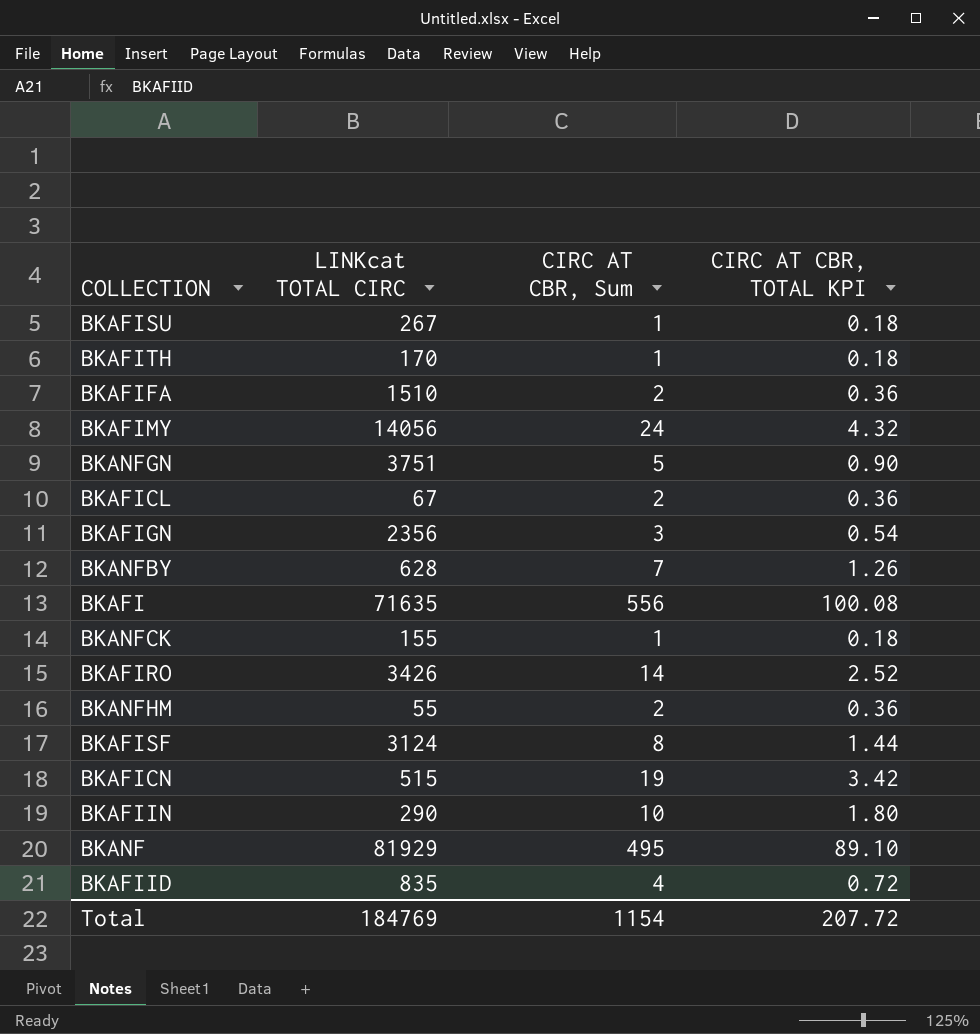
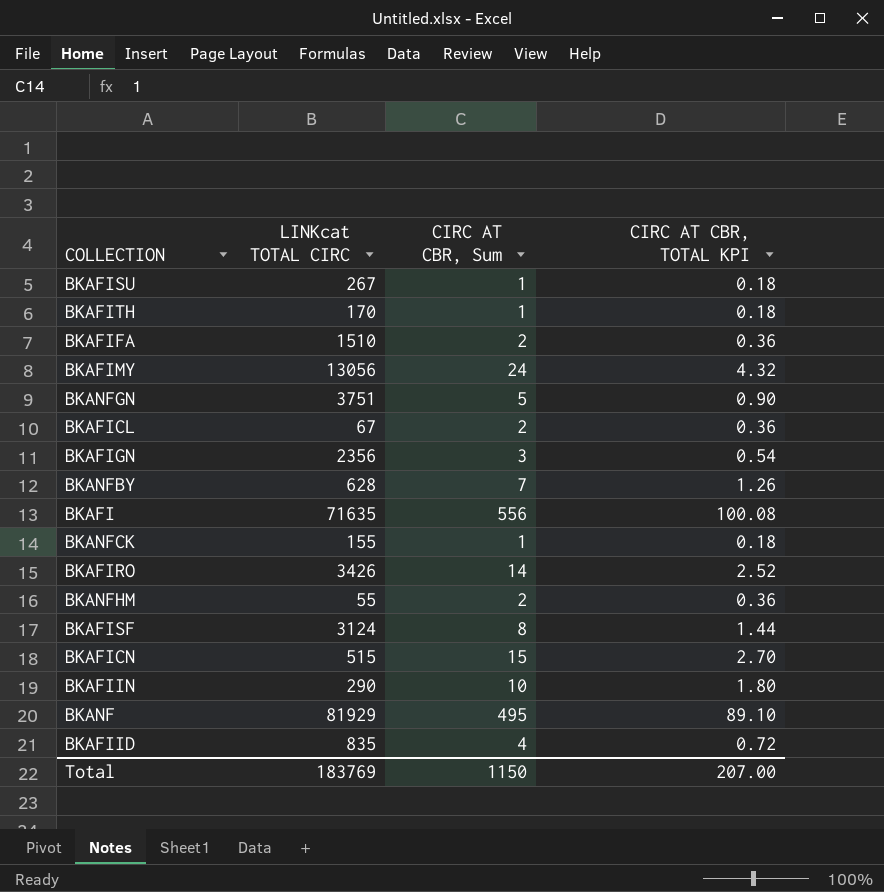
BKAFIMY | LINKcat TOTAL CIRC: 14056 -> 13056
BKAFICN | CIRC AT CBR, Sum: 19 -> 15
BKAFICN | CIRC AT CBR, TOTAL KPI: 3.42 -> 2.70
Total | LINKcat TOTAL CIRC: 184769 -> 183769
Total | CIRC AT CBR, Sum: 1154 -> 1150
Total | CIRC AT CBR, TOTAL KPI: 207.72 -> 207.00

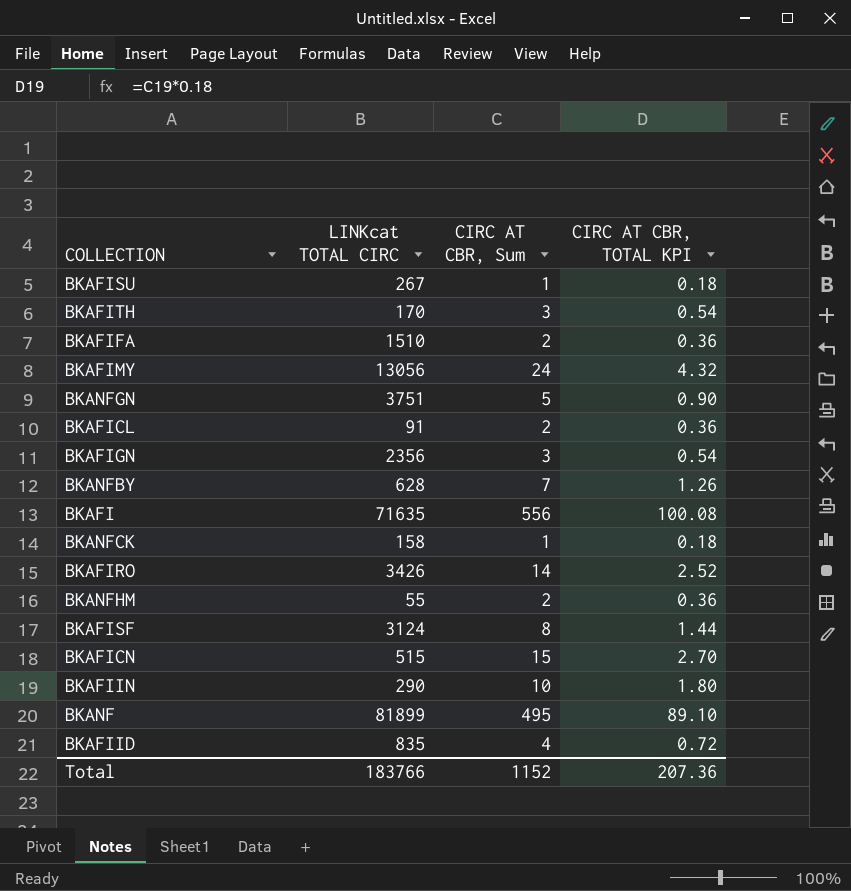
BKAFITH | CIRC AT CBR, Sum: 1 -> 3
BKAFITH | CIRC AT CBR, TOTAL KPI: 0.18 -> 0.54
BKAFICL | LINKcat TOTAL CIRC: 67 -> 91
BKANFCK | LINKcat TOTAL CIRC: 155 -> 158
BKANF | LINKcat TOTAL CIRC: 81929 -> 81899
Total | LINKcat TOTAL CIRC: 183769 -> 183766
Total | CIRC AT CBR, Sum: 1150 -> 1152
Total | CIRC AT CBR, TOTAL KPI: 207.00 -> 207.36

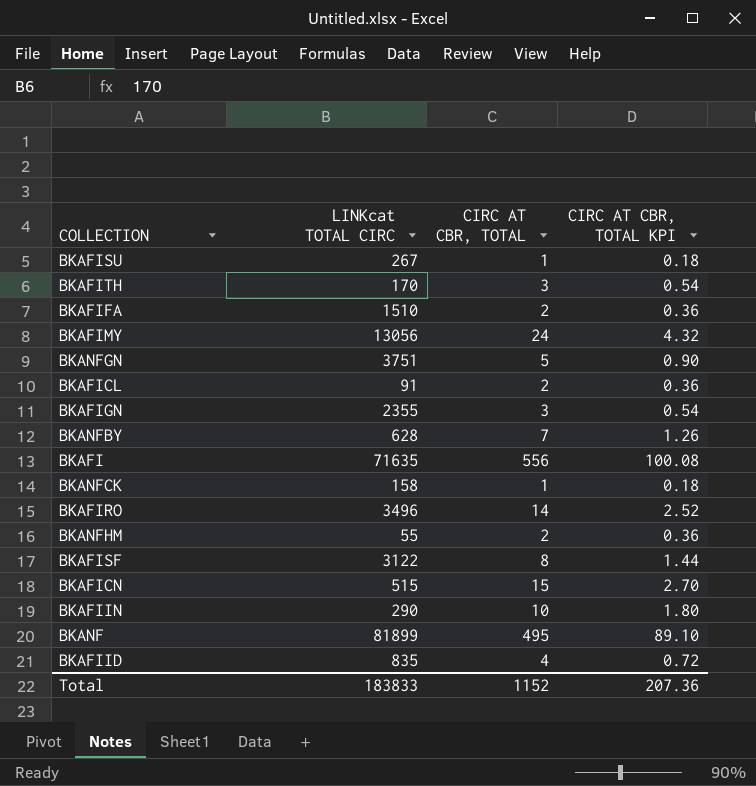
column name: CIRC AT CBR, Sum -> CIRC AT CBR, TOTAL
BKAFIGN | LINKcat TOTAL CIRC: 2356 -> 2355
BKAFIRO | LINKcat TOTAL CIRC: 3426 -> 3496
BKAFISF | LINKcat TOTAL CIRC: 3124 -> 3122
Total | LINKcat TOTAL CIRC: 183766 -> 183833

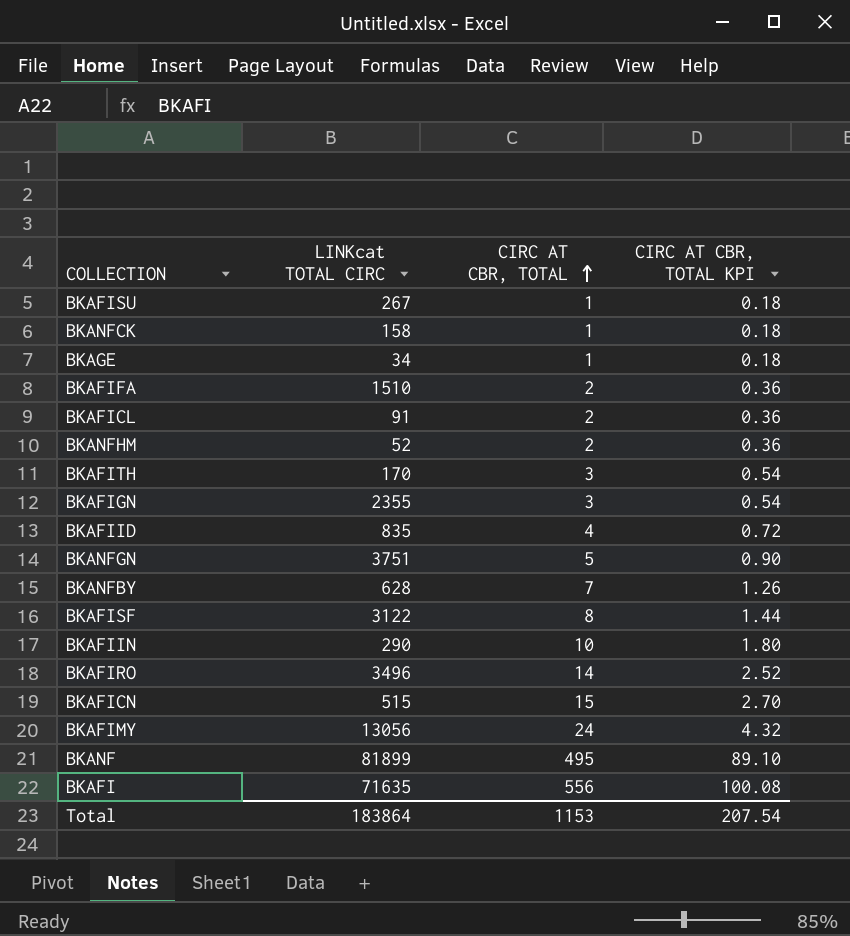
row order: none -> CIRC AT CBR, TOTAL ascending
row BKAGE: none -> 34 | 1 | 0.18
BKANFHM | LINKcat TOTAL CIRC: 55 -> 52
Total | LINKcat TOTAL CIRC: 183833 -> 183864
Total | CIRC AT CBR, TOTAL: 1152 -> 1153
Total | CIRC AT CBR, TOTAL KPI: 207.36 -> 207.54

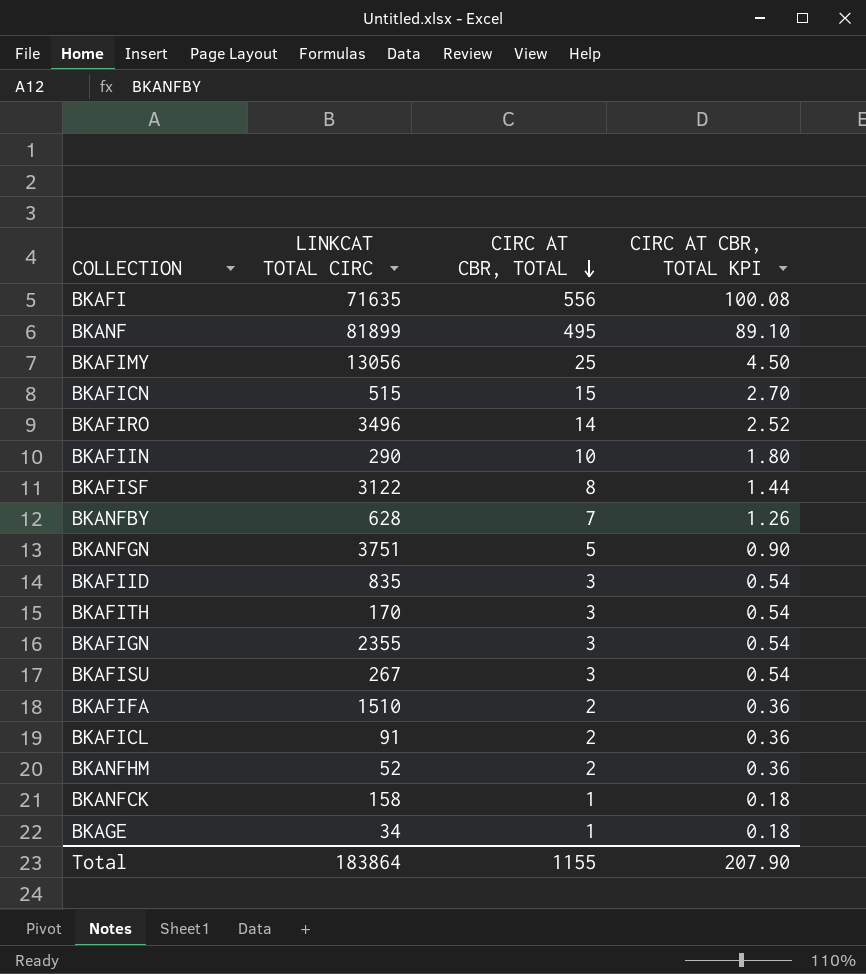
row order: CIRC AT CBR, TOTAL ascending -> CIRC AT CBR, TOTAL descending
column name: LINKcat TOTAL CIRC -> LINKCAT TOTAL CIRC
BKAFIMY | CIRC AT CBR, TOTAL: 24 -> 25
BKAFIMY | CIRC AT CBR, TOTAL KPI: 4.32 -> 4.50
BKAFIID | CIRC AT CBR, TOTAL: 4 -> 3
BKAFIID | CIRC AT CBR, TOTAL KPI: 0.72 -> 0.54
BKAFISU | CIRC AT CBR, TOTAL: 1 -> 3
BKAFISU | CIRC AT CBR, TOTAL KPI: 0.18 -> 0.54
Total | CIRC AT CBR, TOTAL: 1153 -> 1155
Total | CIRC AT CBR, TOTAL KPI: 207.54 -> 207.90

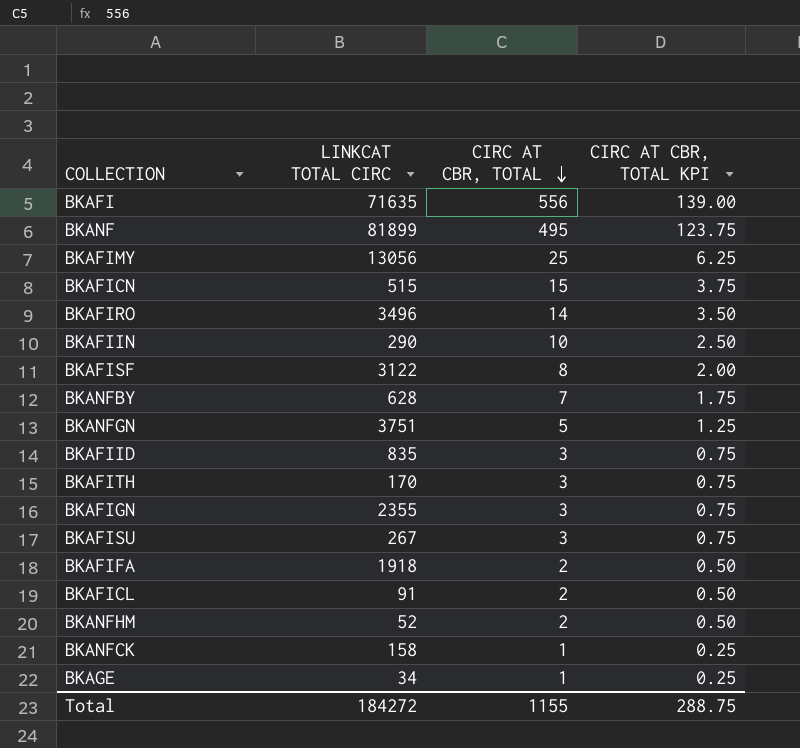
column CIRC AT CBR, TOTAL KPI | formula: [CIRC AT CBR, TOTAL] * 0.18 -> [CIRC AT CBR, TOTAL] * 0.25
BKAFIFA | LINKCAT TOTAL CIRC: 1510 -> 1918
Total | LINKCAT TOTAL CIRC: 183864 -> 184272
Total | CIRC AT CBR, TOTAL KPI: 207.90 -> 288.75

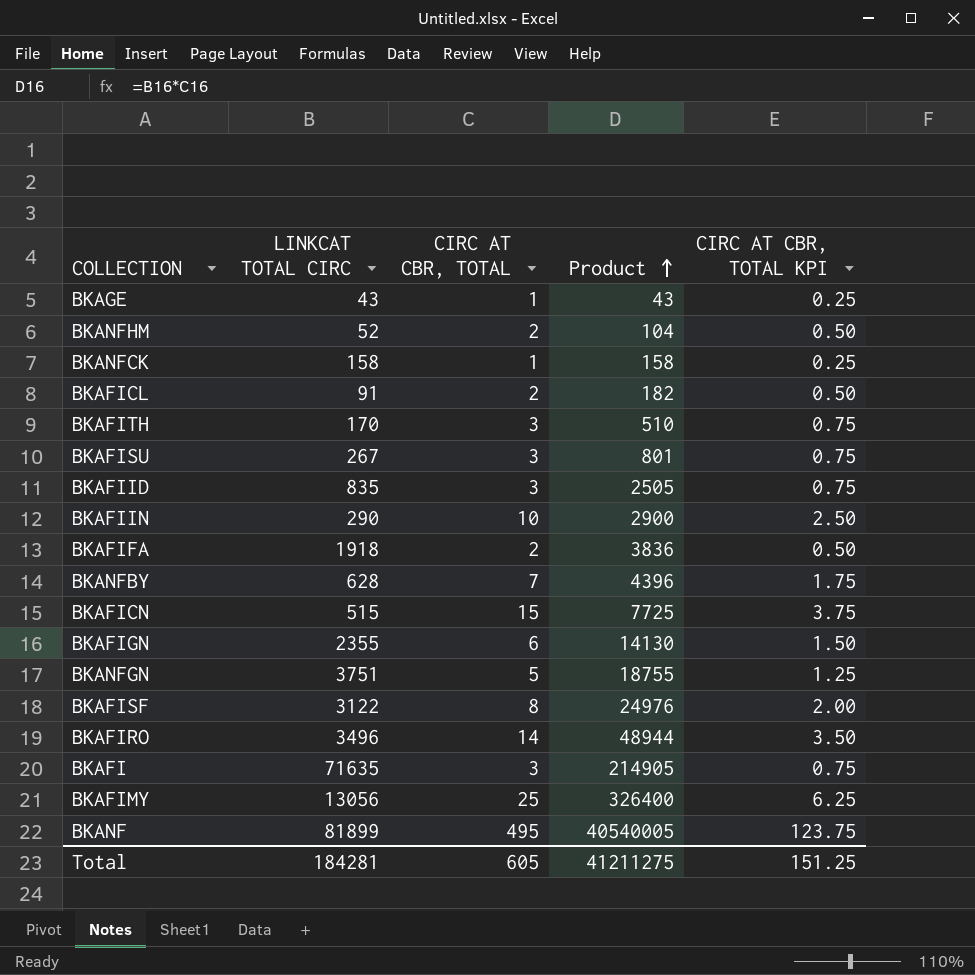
row order: CIRC AT CBR, TOTAL descending -> Product ascending
column Product | formula: none -> [LINKCAT TOTAL CIRC] * [CIRC AT CBR, TOTAL]
BKAGE | LINKCAT TOTAL CIRC: 34 -> 43
BKAFIGN | CIRC AT CBR, TOTAL: 3 -> 6
BKAFIGN | CIRC AT CBR, TOTAL KPI: 0.75 -> 1.50
BKAFI | CIRC AT CBR, TOTAL: 556 -> 3
BKAFI | CIRC AT CBR, TOTAL KPI: 139.00 -> 0.75
Total | LINKCAT TOTAL CIRC: 184272 -> 184281
Total | CIRC AT CBR, TOTAL: 1155 -> 605
Total | CIRC AT CBR, TOTAL KPI: 288.75 -> 151.25

